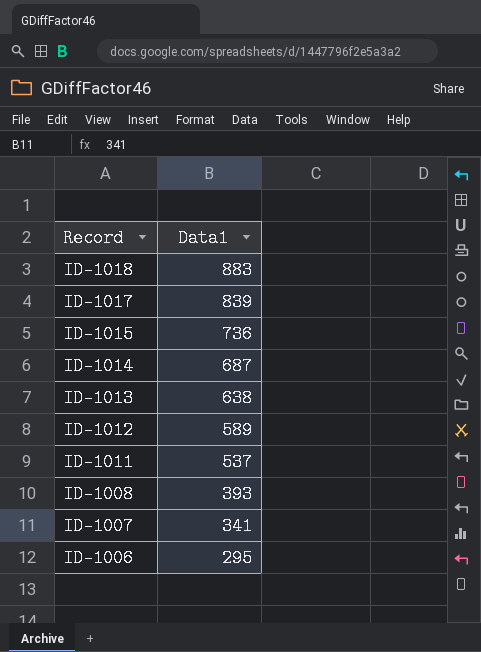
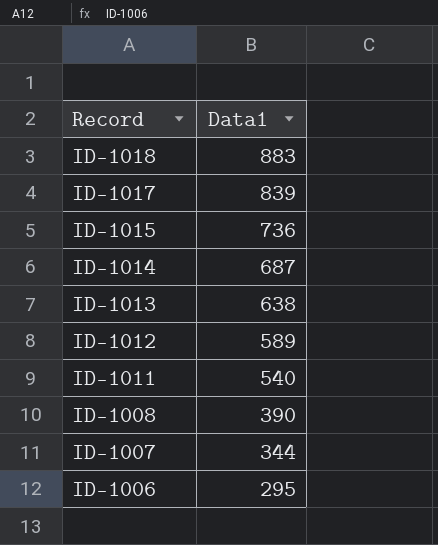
ID-1011 | Data1: 537 -> 540
ID-1008 | Data1: 393 -> 390
ID-1007 | Data1: 341 -> 344

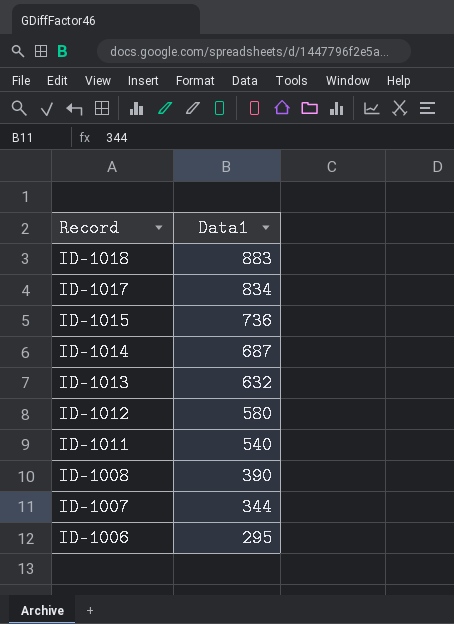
ID-1017 | Data1: 839 -> 834
ID-1013 | Data1: 638 -> 632
ID-1012 | Data1: 589 -> 580

